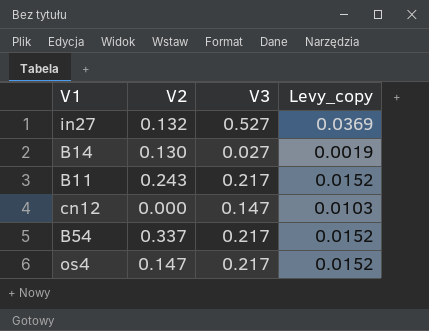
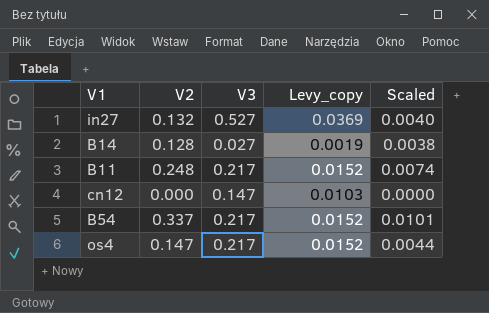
column Scaled | formula: none -> [V2] * 0.03
B14 | V2: 0.130 -> 0.128
B11 | V2: 0.243 -> 0.248

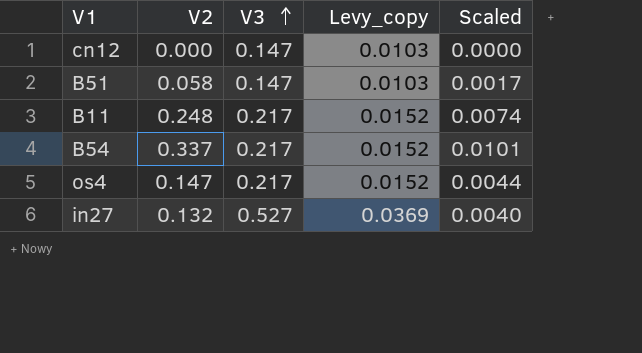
row order: none -> V3 ascending
row B14: 0.128 | 0.027 | 0.0019 | 0.0038 -> none
row B51: none -> 0.058 | 0.147 | 0.0103 | 0.0017

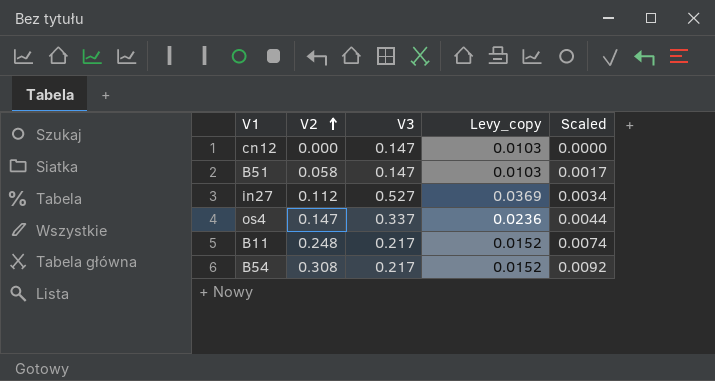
row order: V3 ascending -> V2 ascending
in27 | V2: 0.132 -> 0.112
in27 | Scaled: 0.0040 -> 0.0034
os4 | V3: 0.217 -> 0.337
os4 | Levy_copy: 0.0152 -> 0.0236
B54 | V2: 0.337 -> 0.308
B54 | Scaled: 0.0101 -> 0.0092

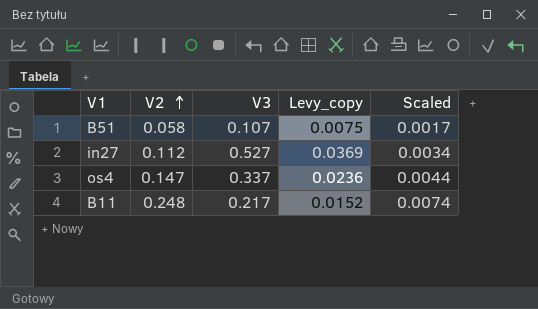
row cn12: 0.000 | 0.147 | 0.0103 | 0.0000 -> none
row B54: 0.308 | 0.217 | 0.0152 | 0.0092 -> none
B51 | V3: 0.147 -> 0.107
B51 | Levy_copy: 0.0103 -> 0.0075

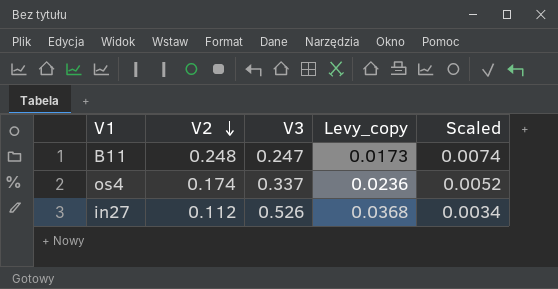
row order: V2 ascending -> V2 descending
row B51: 0.058 | 0.107 | 0.0075 | 0.0017 -> none
B11 | V3: 0.217 -> 0.247
B11 | Levy_copy: 0.0152 -> 0.0173
os4 | V2: 0.147 -> 0.174
os4 | Scaled: 0.0044 -> 0.0052
in27 | V3: 0.527 -> 0.526
in27 | Levy_copy: 0.0369 -> 0.0368

